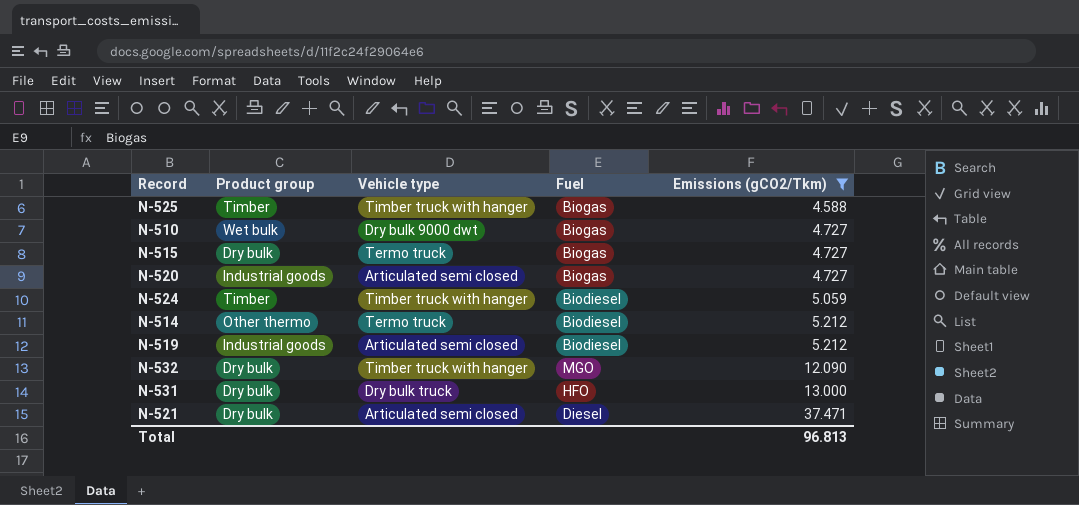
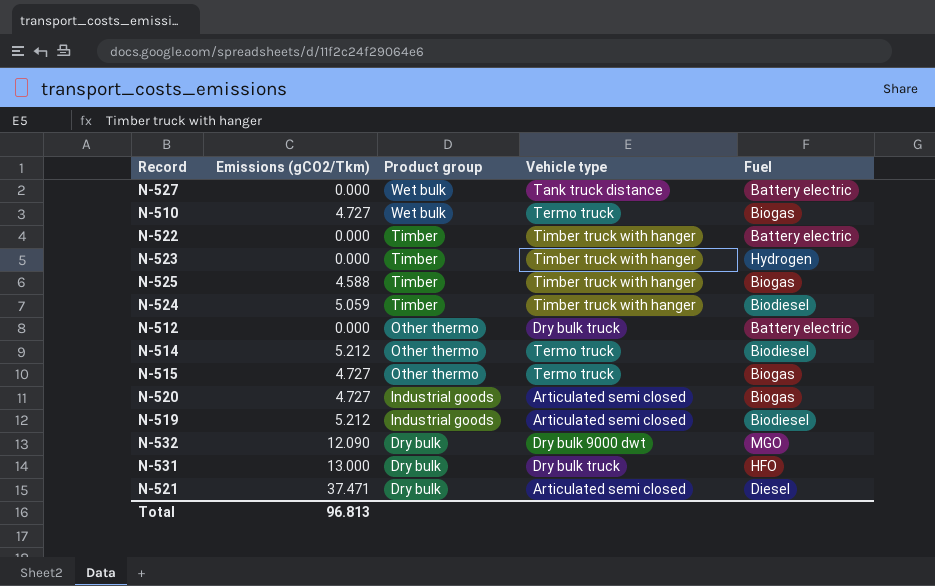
filter: Emissions (gCO2/Tkm) != 0.000 -> none
row order: Emissions (gCO2/Tkm) ascending -> Product group descending
column Emissions (gCO2/Tkm) | position: 5 -> 2
N-510 | Vehicle type: Dry bulk 9000 dwt -> Termo truck
N-515 | Product group: Dry bulk -> Other thermo
N-532 | Vehicle type: Timber truck with hanger -> Dry bulk 9000 dwt

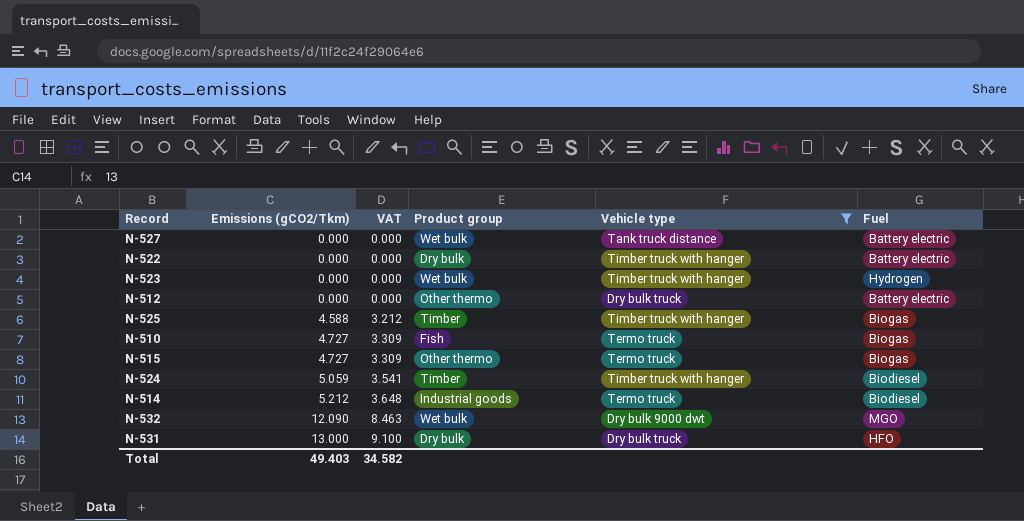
filter: none -> Vehicle type != Articulated semi closed
row order: Product group descending -> Emissions (gCO2/Tkm) ascending
column VAT | formula: none -> [Emissions (gCO2/Tkm)] * 0.7
N-522 | Product group: Timber -> Dry bulk
N-523 | Product group: Timber -> Wet bulk
N-510 | Product group: Wet bulk -> Fish
N-514 | Product group: Other thermo -> Industrial goods
N-532 | Product group: Dry bulk -> Wet bulk
Total | Emissions (gCO2/Tkm): 96.813 -> 49.403

